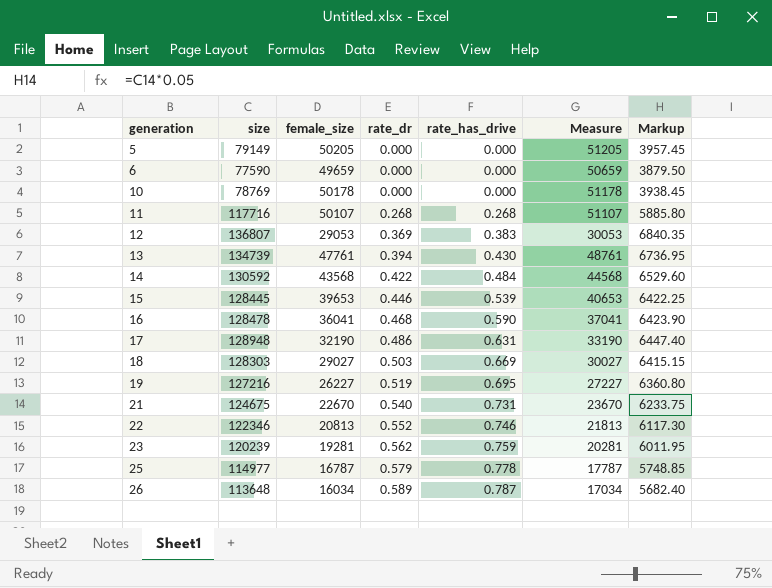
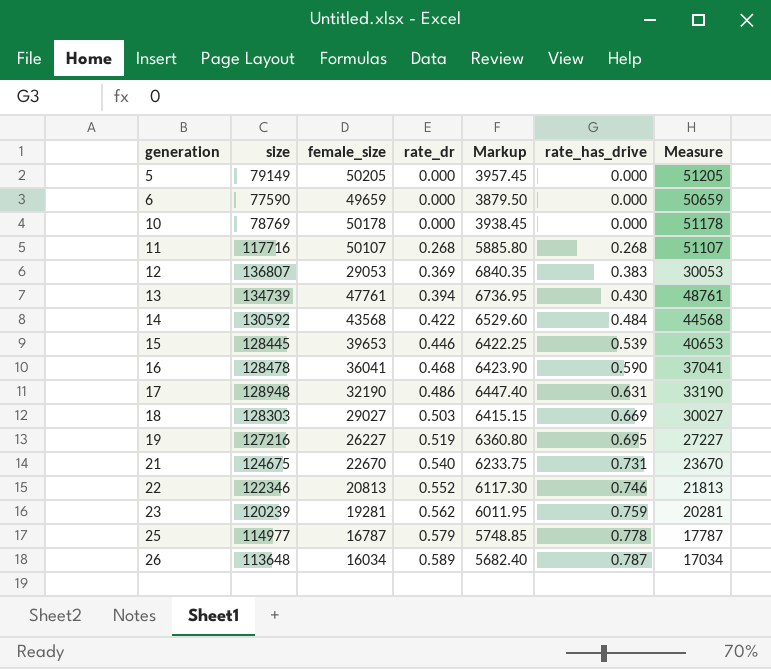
column Markup | position: 7 -> 5

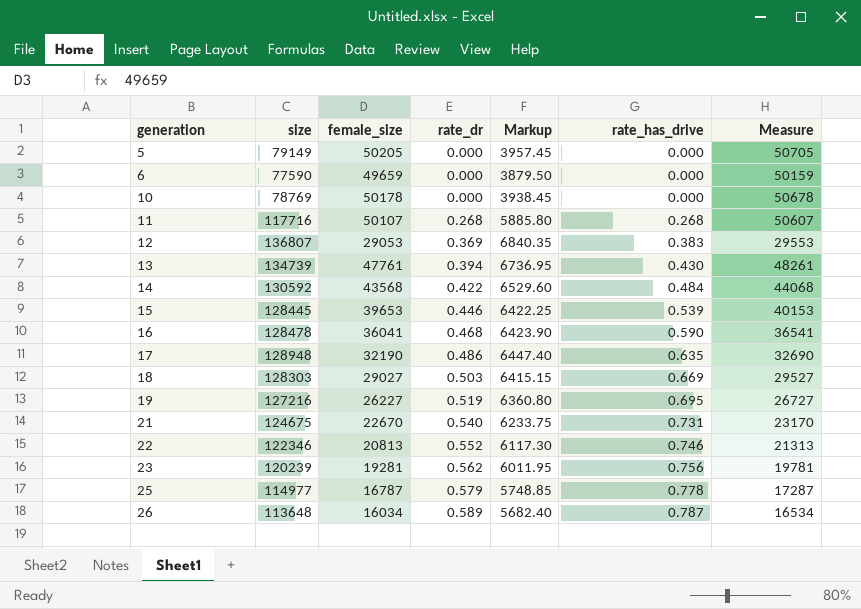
column Measure | formula: [female_size] + 1000 -> [female_size] + 500
17 | rate_has_drive: 0.631 -> 0.635
23 | rate_has_drive: 0.759 -> 0.756

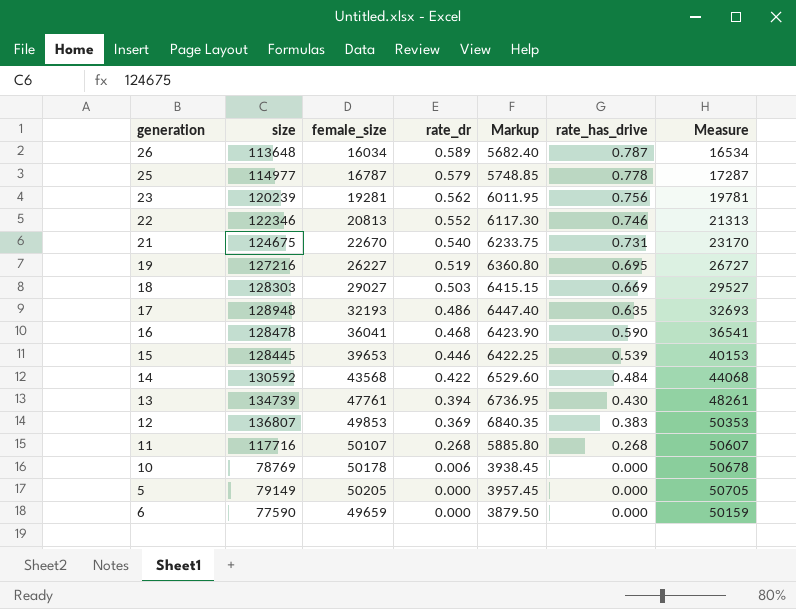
row order: generation ascending -> rate_dr descending
17 | female_size: 32190 -> 32193
17 | Measure: 32690 -> 32693
12 | female_size: 29053 -> 49853
12 | Measure: 29553 -> 50353
10 | rate_dr: 0.000 -> 0.006

